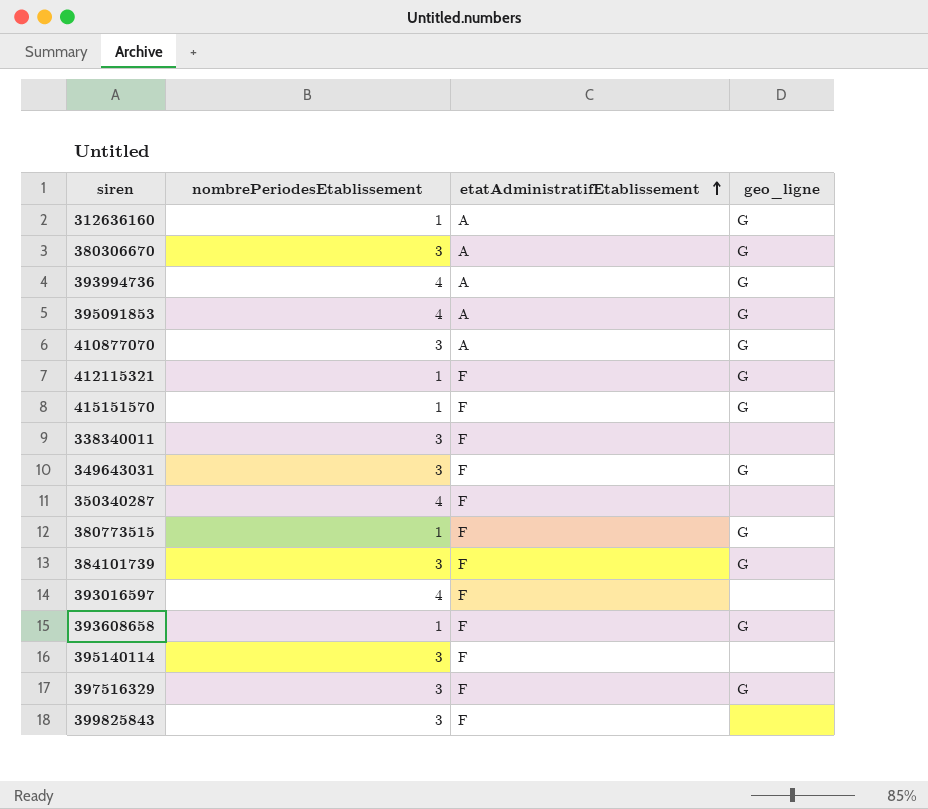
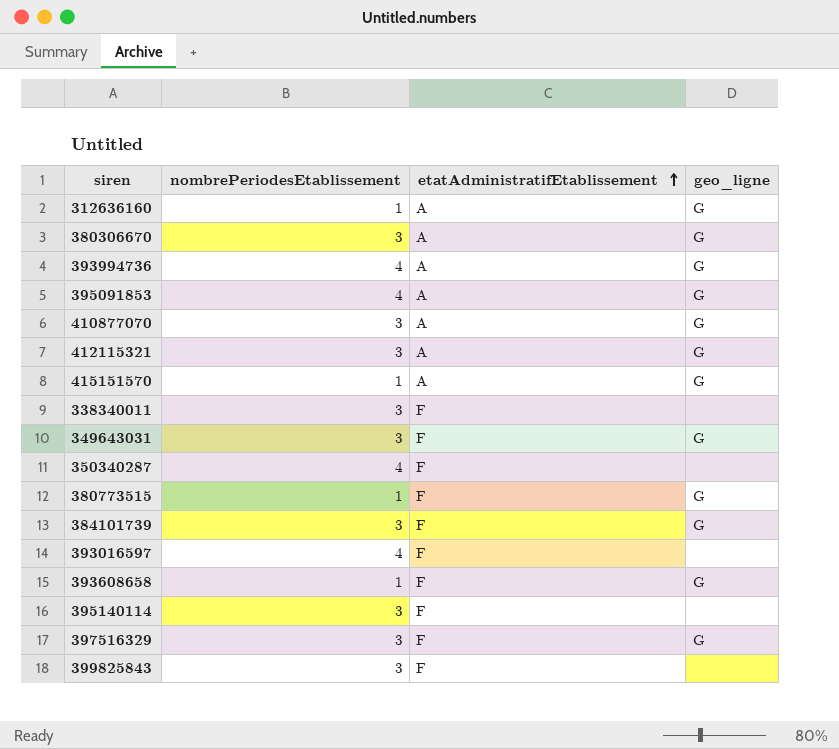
412115321 | nombrePeriodesEtablissement: 1 -> 3
412115321 | etatAdministratifEtablissement: F -> A
415151570 | etatAdministratifEtablissement: F -> A

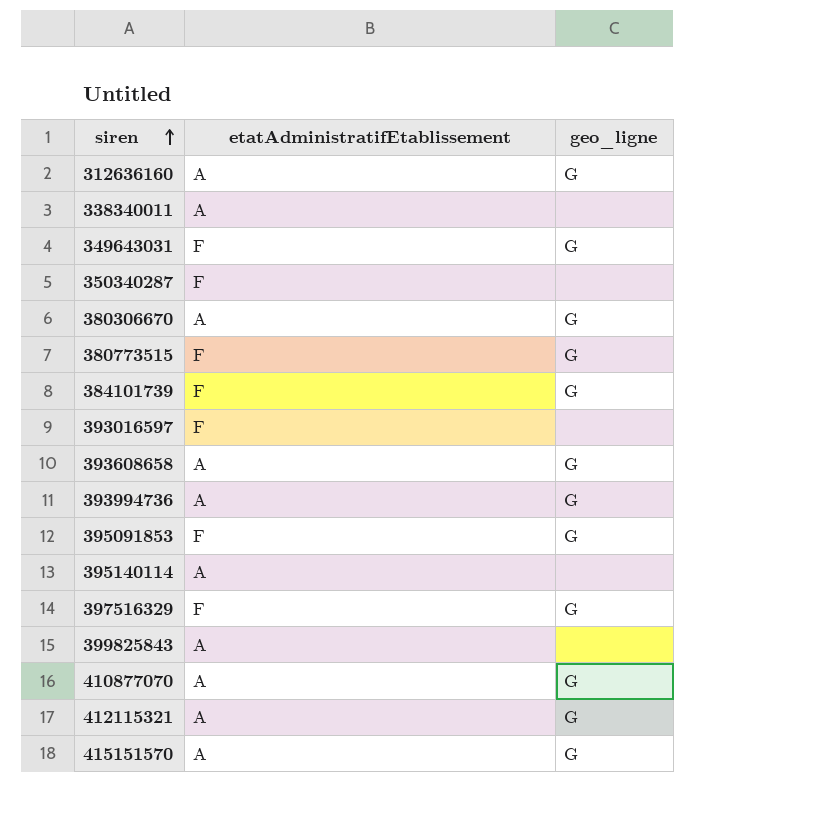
row order: etatAdministratifEtablissement ascending -> siren ascending
column nombrePeriodesEtablissement | position: 2 -> none
338340011 | etatAdministratifEtablissement: F -> A
393608658 | etatAdministratifEtablissement: F -> A
395091853 | etatAdministratifEtablissement: A -> F
395140114 | etatAdministratifEtablissement: F -> A
399825843 | etatAdministratifEtablissement: F -> A

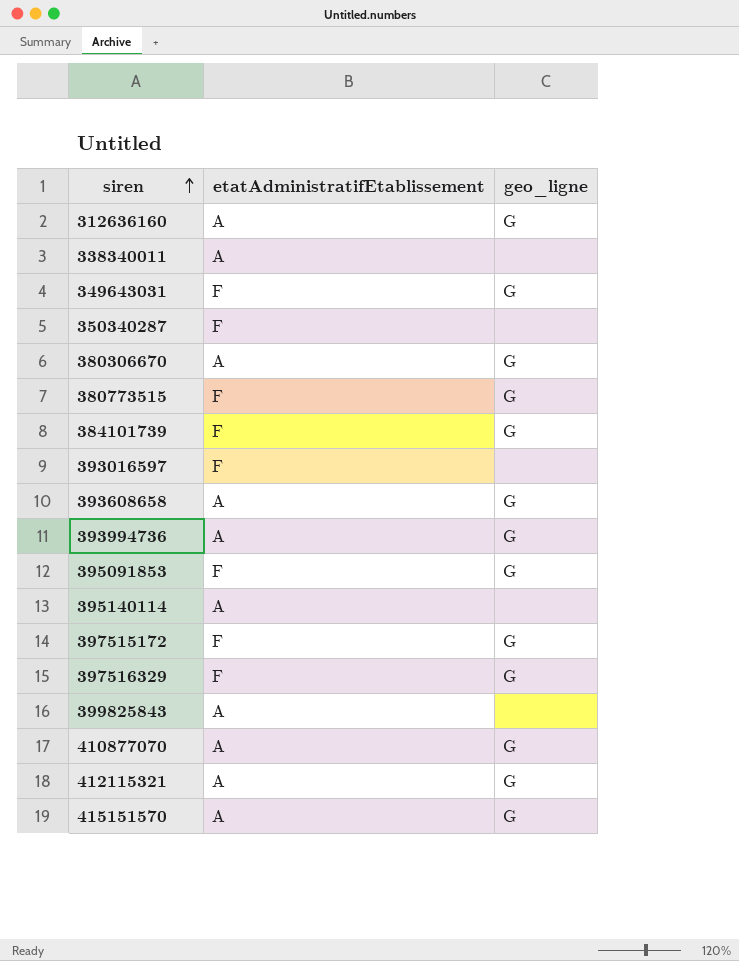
row 397515172: none -> F | G

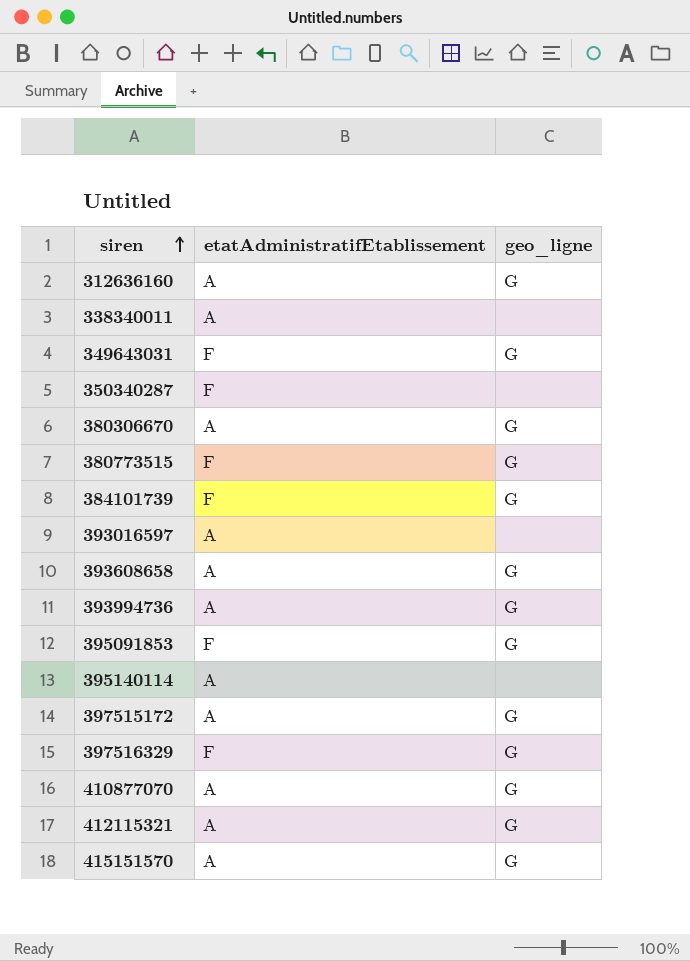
row 399825843: A | none -> none
393016597 | etatAdministratifEtablissement: F -> A
397515172 | etatAdministratifEtablissement: F -> A

